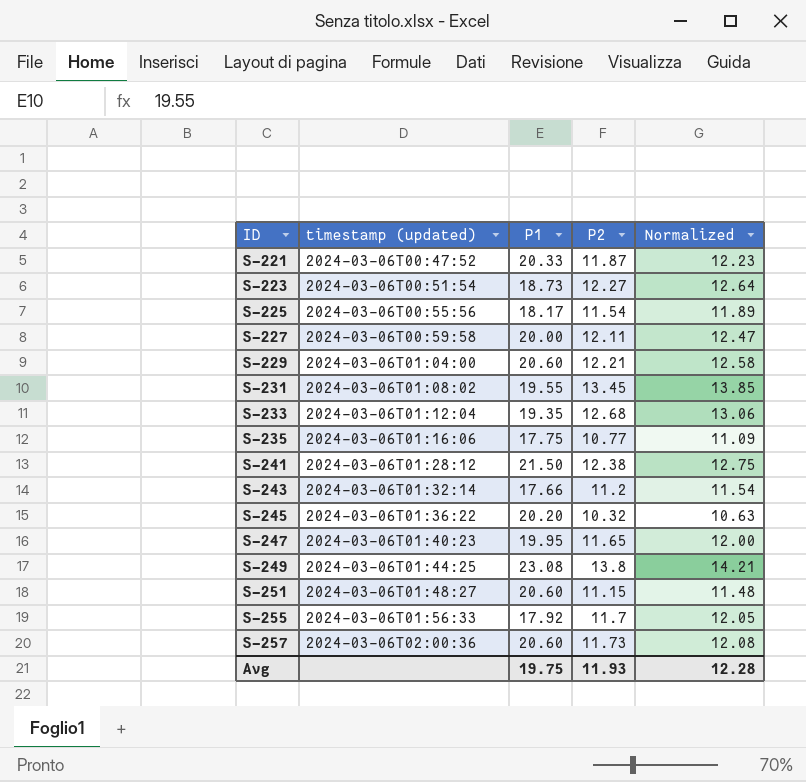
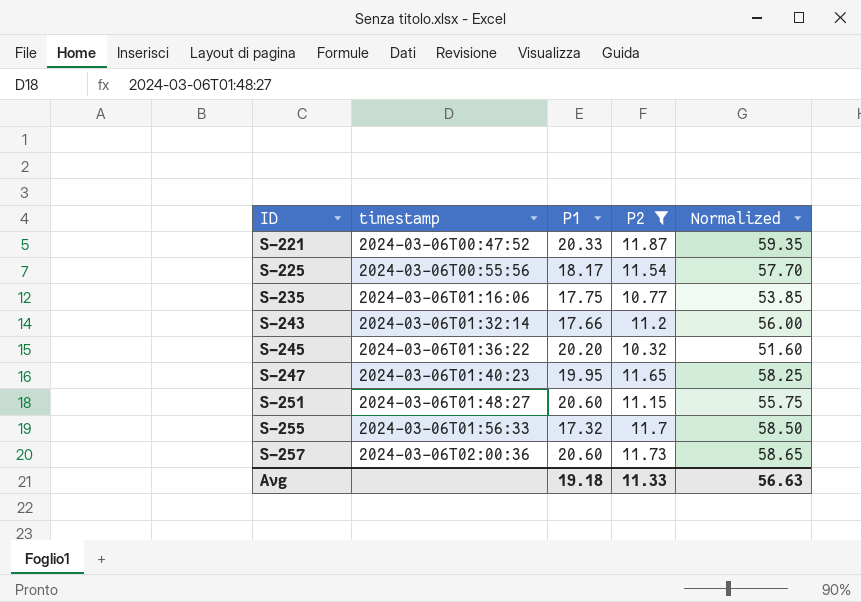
filter: none -> P2 <= 11.87
column name: timestamp (updated) -> timestamp
column Normalized | formula: [P2] * 1.03 -> [P2] * 5
S-255 | P1: 17.92 -> 17.32
Avg | P1: 19.75 -> 19.18
Avg | P2: 11.93 -> 11.33
Avg | Normalized: 12.28 -> 56.63

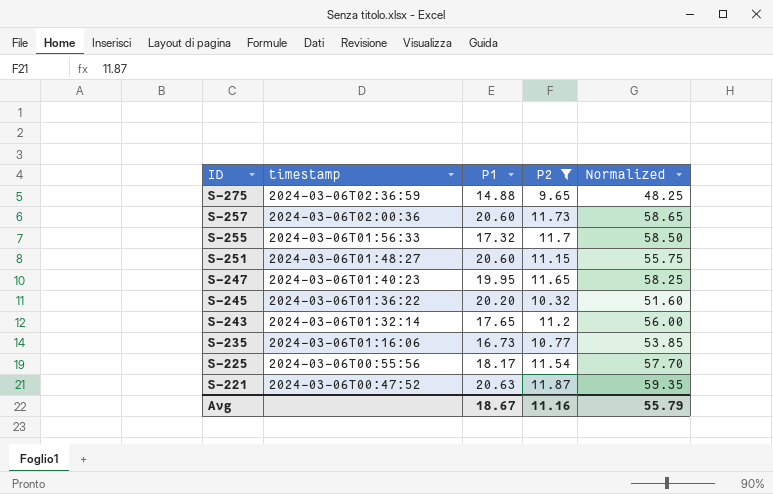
row order: ID ascending -> ID descending
row S-275: none -> 2024-03-06T02:36:59 | 14.88 | 9.65 | 48.25
S-243 | P1: 17.66 -> 17.65
S-235 | P1: 17.75 -> 16.73
S-221 | P1: 20.33 -> 20.63
Avg | P1: 19.18 -> 18.67
Avg | P2: 11.33 -> 11.16
Avg | Normalized: 56.63 -> 55.79

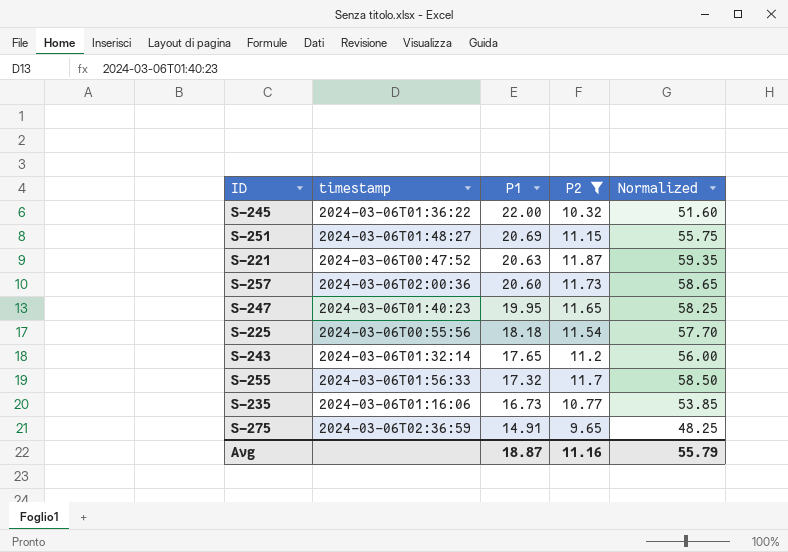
row order: ID descending -> P1 descending
S-245 | P1: 20.20 -> 22.00
S-251 | P1: 20.60 -> 20.69
S-225 | P1: 18.17 -> 18.18
S-275 | P1: 14.88 -> 14.91
Avg | P1: 18.67 -> 18.87

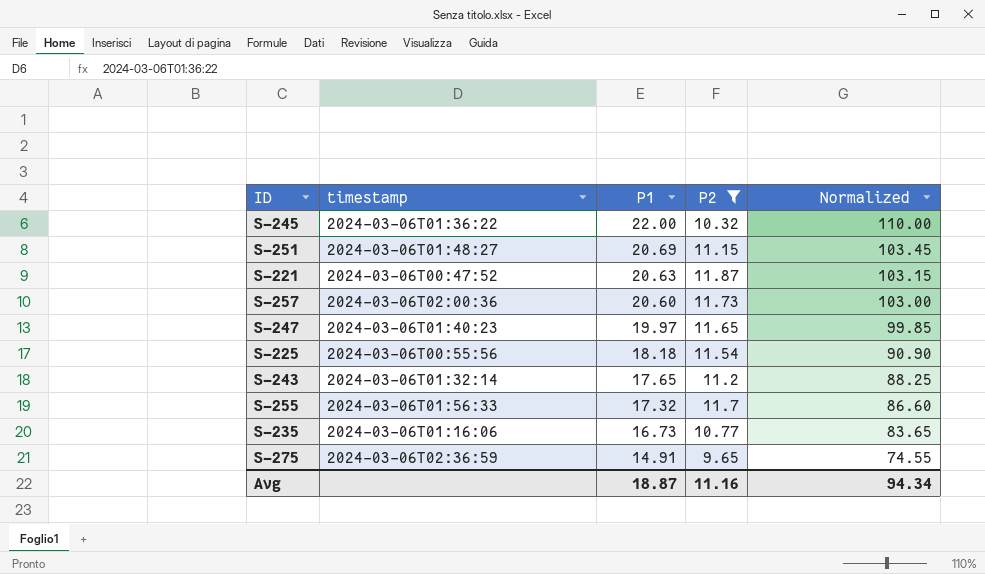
column Normalized | formula: [P2] * 5 -> [P1] * 5
S-247 | P1: 19.95 -> 19.97
Avg | Normalized: 55.79 -> 94.34

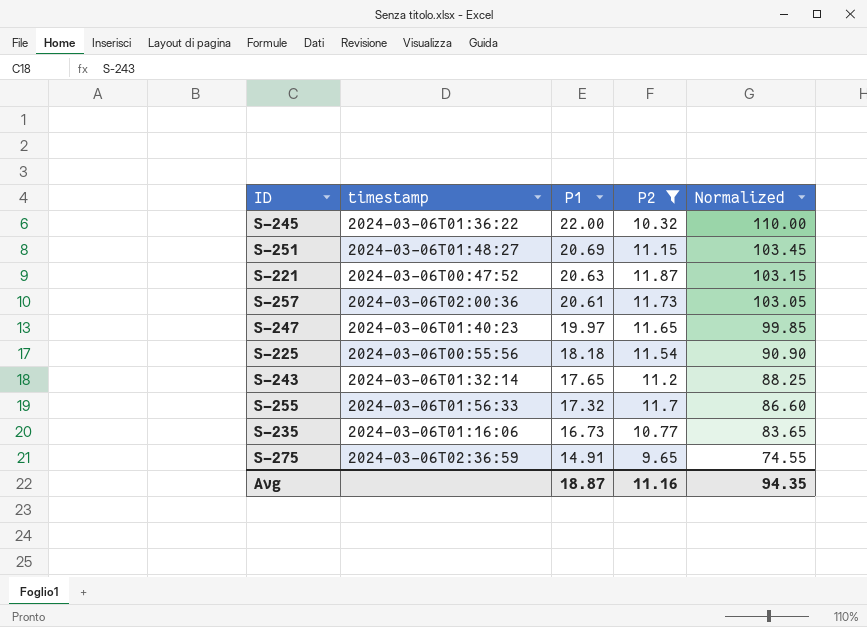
S-257 | P1: 20.60 -> 20.61
S-257 | Normalized: 103.00 -> 103.05
Avg | Normalized: 94.34 -> 94.35

